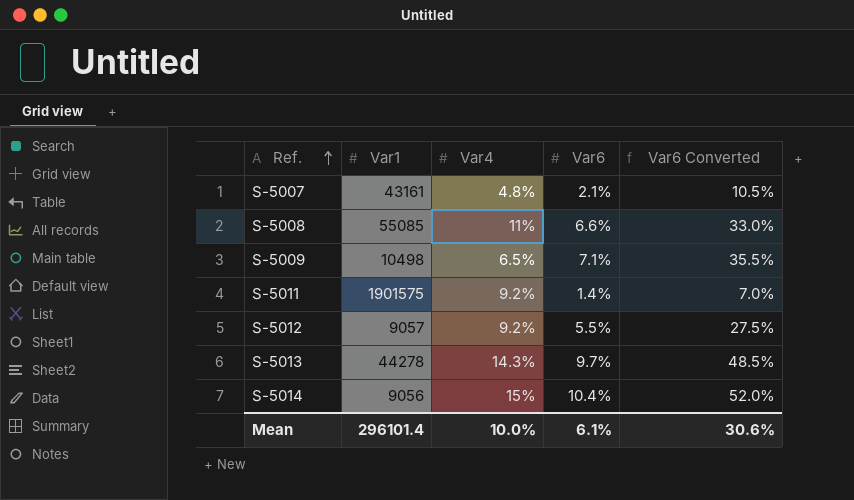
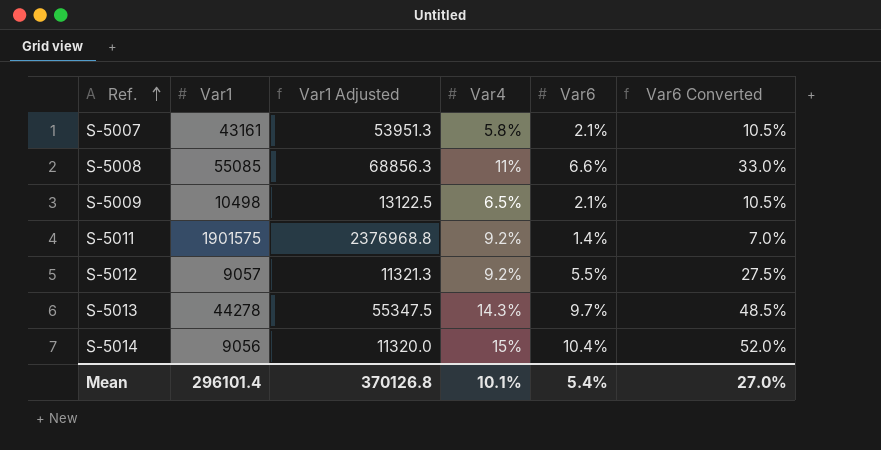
column Var1 Adjusted | formula: none -> [Var1] * 1.25
S-5007 | Var4: 4.8% -> 5.8%
S-5009 | Var6: 7.1% -> 2.1%
S-5009 | Var6 Converted: 35.5% -> 10.5%
Mean | Var4: 10.0% -> 10.1%
Mean | Var6: 6.1% -> 5.4%
Mean | Var6 Converted: 30.6% -> 27.0%

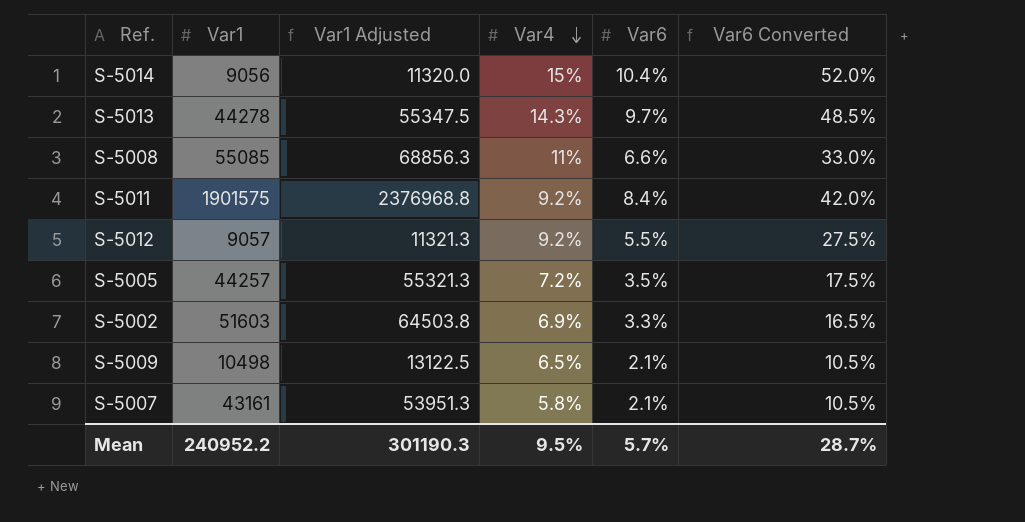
row order: Ref. ascending -> Var4 descending
S-5011 | Var6: 1.4% -> 8.4%
S-5011 | Var6 Converted: 7.0% -> 42.0%
row S-5005: none -> 44257 | 55321.3 | 7.2% | 3.5% | 17.5%
row S-5002: none -> 51603 | 64503.8 | 6.9% | 3.3% | 16.5%
Mean | Var1: 296101.4 -> 240952.2
Mean | Var1 Adjusted: 370126.8 -> 301190.3
Mean | Var4: 10.1% -> 9.5%
Mean | Var6: 5.4% -> 5.7%
Mean | Var6 Converted: 27.0% -> 28.7%

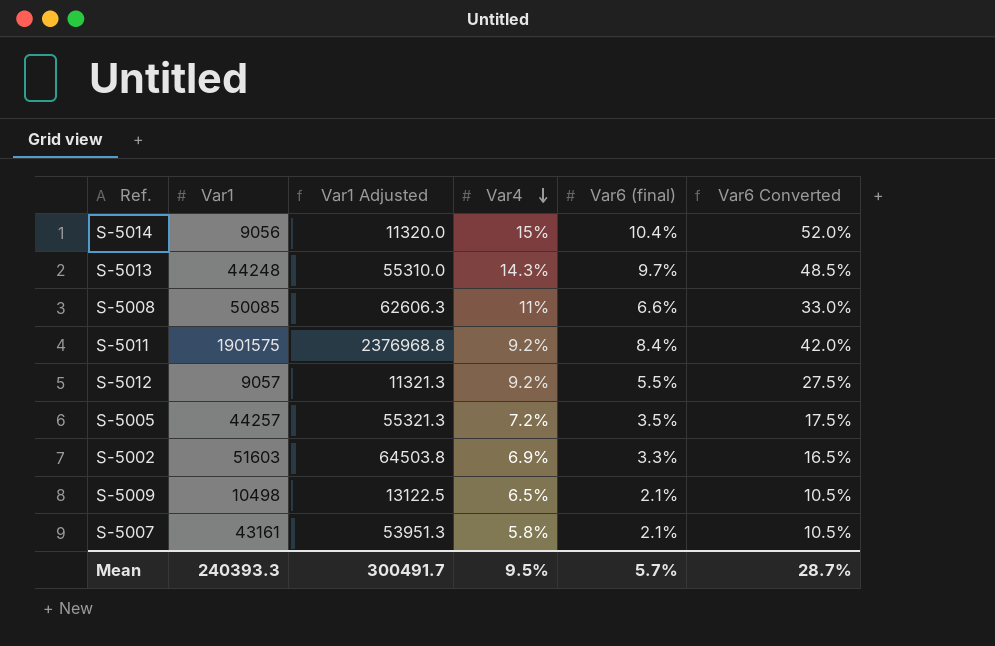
column name: Var6 -> Var6 (final)
S-5013 | Var1: 44278 -> 44248
S-5013 | Var1 Adjusted: 55347.5 -> 55310.0
S-5008 | Var1: 55085 -> 50085
S-5008 | Var1 Adjusted: 68856.3 -> 62606.3
Mean | Var1: 240952.2 -> 240393.3
Mean | Var1 Adjusted: 301190.3 -> 300491.7

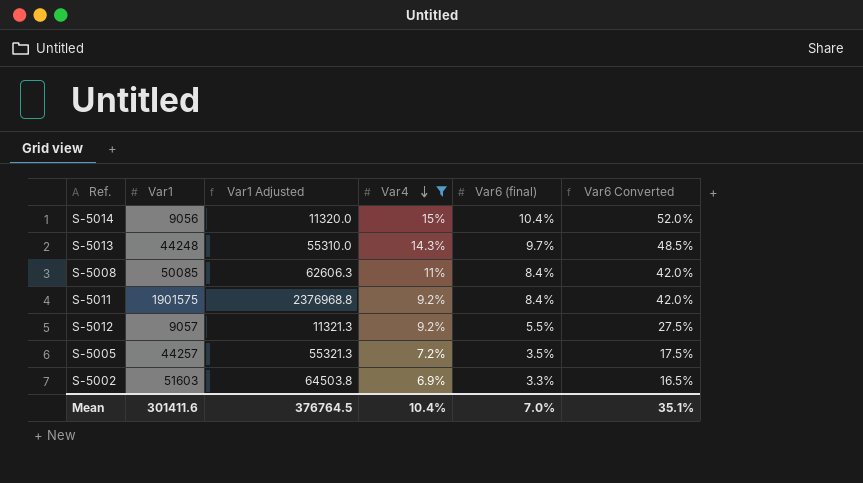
filter: none -> Var4 >= 6.9%
S-5008 | Var6 (final): 6.6% -> 8.4%
S-5008 | Var6 Converted: 33.0% -> 42.0%
Mean | Var1: 240393.3 -> 301411.6
Mean | Var1 Adjusted: 300491.7 -> 376764.5
Mean | Var4: 9.5% -> 10.4%
Mean | Var6 (final): 5.7% -> 7.0%
Mean | Var6 Converted: 28.7% -> 35.1%

